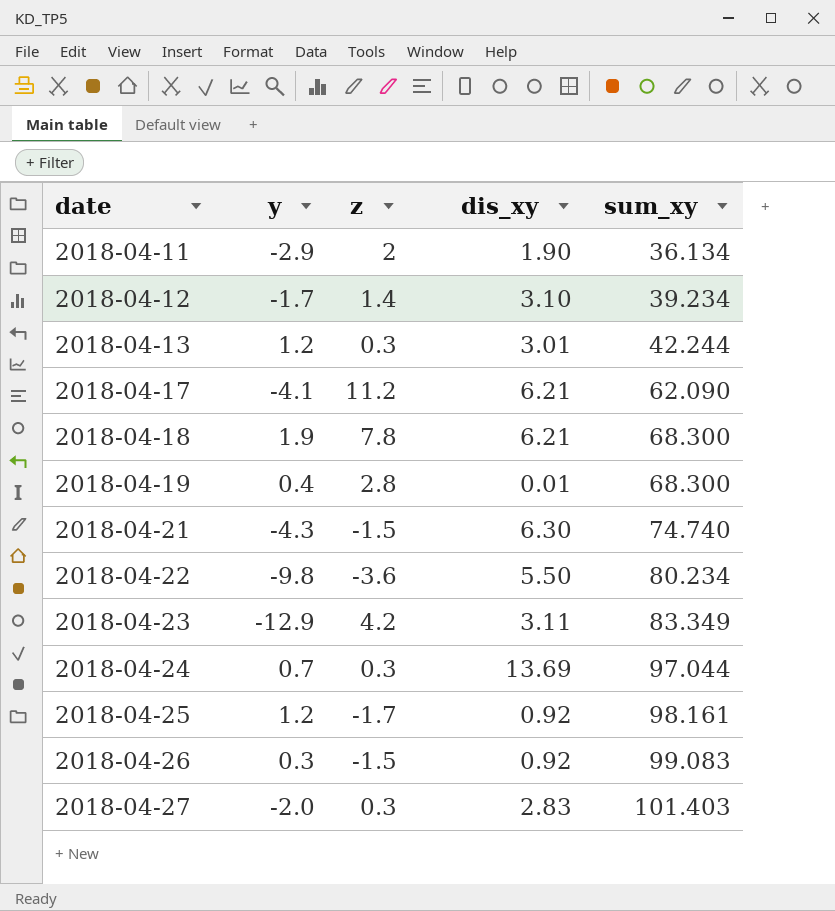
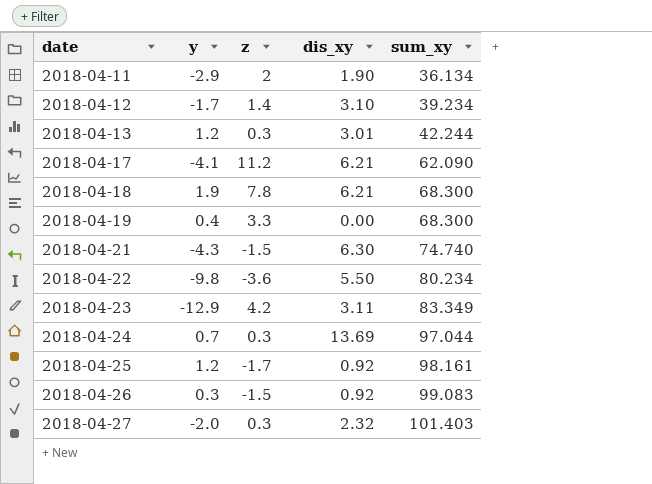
2018-04-19 | z: 2.8 -> 3.3
2018-04-19 | dis_xy: 0.01 -> 0.00
2018-04-27 | dis_xy: 2.83 -> 2.32

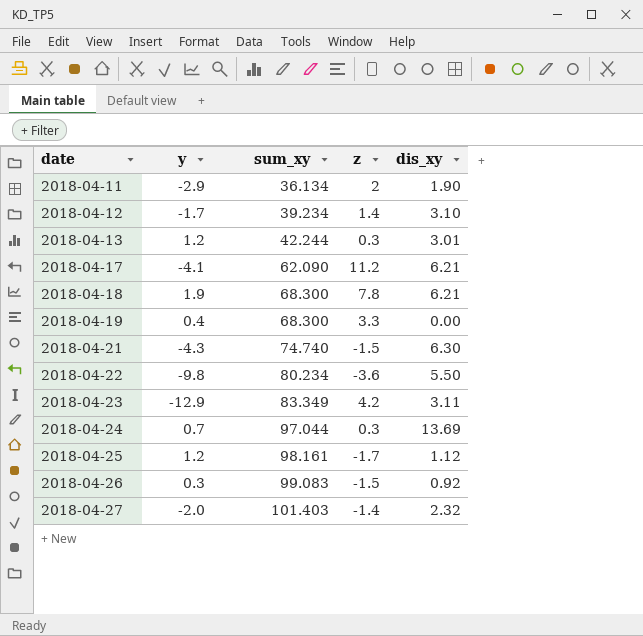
column sum_xy | position: 5 -> 3
2018-04-25 | dis_xy: 0.92 -> 1.12
2018-04-27 | z: 0.3 -> -1.4

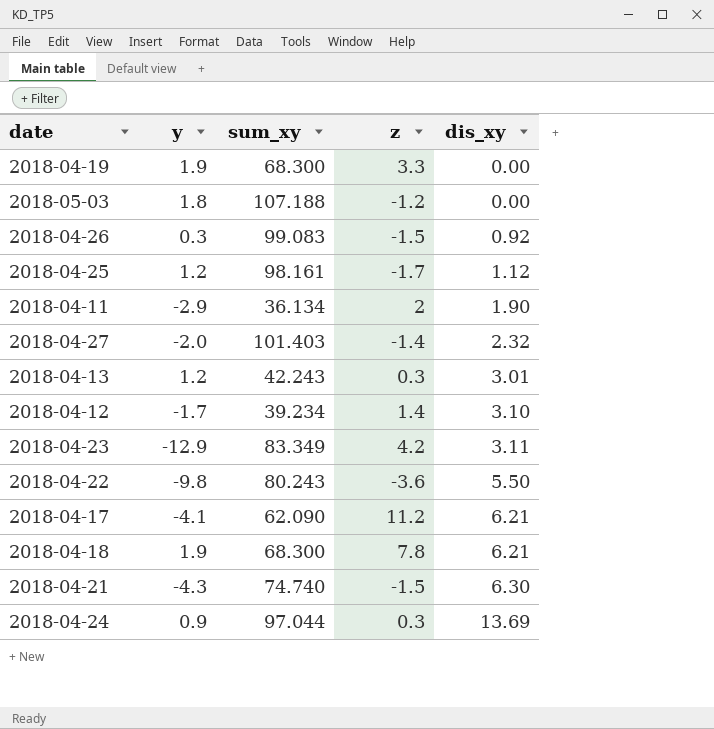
row order: date ascending -> dis_xy ascending
2018-04-19 | y: 0.4 -> 1.9
row 2018-05-03: none -> 1.8 | 107.188 | -1.2 | 0.00
2018-04-13 | sum_xy: 42.244 -> 42.243
2018-04-22 | sum_xy: 80.234 -> 80.243
2018-04-24 | y: 0.7 -> 0.9

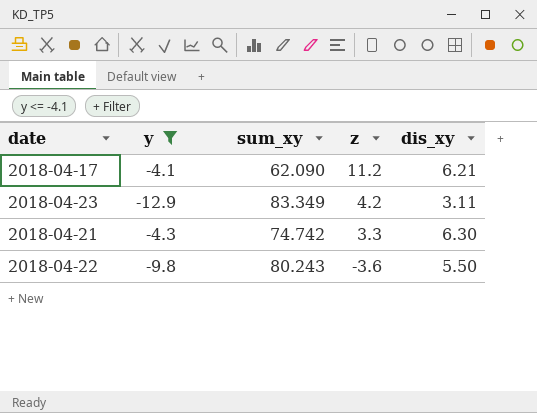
filter: none -> y <= -4.1
row order: dis_xy ascending -> z descending
2018-04-21 | sum_xy: 74.740 -> 74.742
2018-04-21 | z: -1.5 -> 3.3

